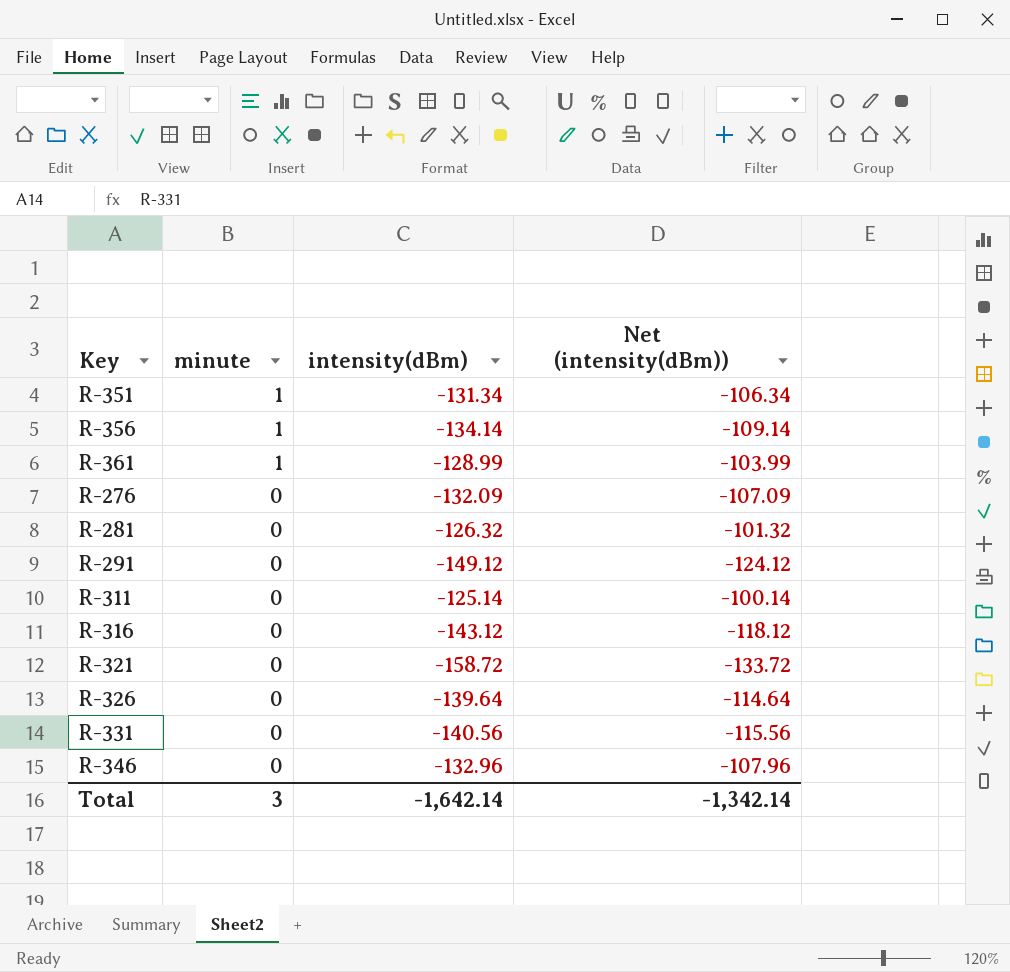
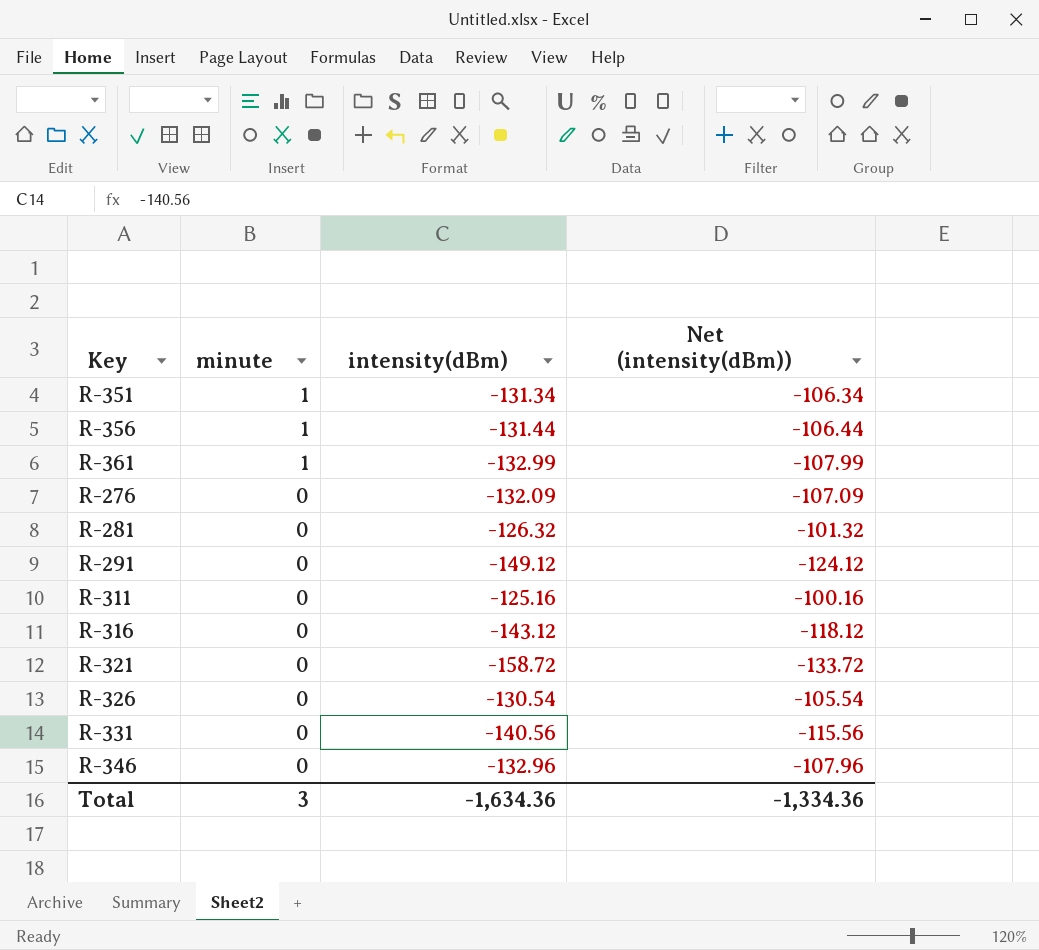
R-356 | intensity(dBm): -134.14 -> -131.44
R-356 | Net (intensity(dBm)): -109.14 -> -106.44
R-361 | intensity(dBm): -128.99 -> -132.99
R-361 | Net (intensity(dBm)): -103.99 -> -107.99
R-311 | intensity(dBm): -125.14 -> -125.16
R-311 | Net (intensity(dBm)): -100.14 -> -100.16
R-326 | intensity(dBm): -139.64 -> -130.54
R-326 | Net (intensity(dBm)): -114.64 -> -105.54
Total | intensity(dBm): -1,642.14 -> -1,634.36
Total | Net (intensity(dBm)): -1,342.14 -> -1,334.36

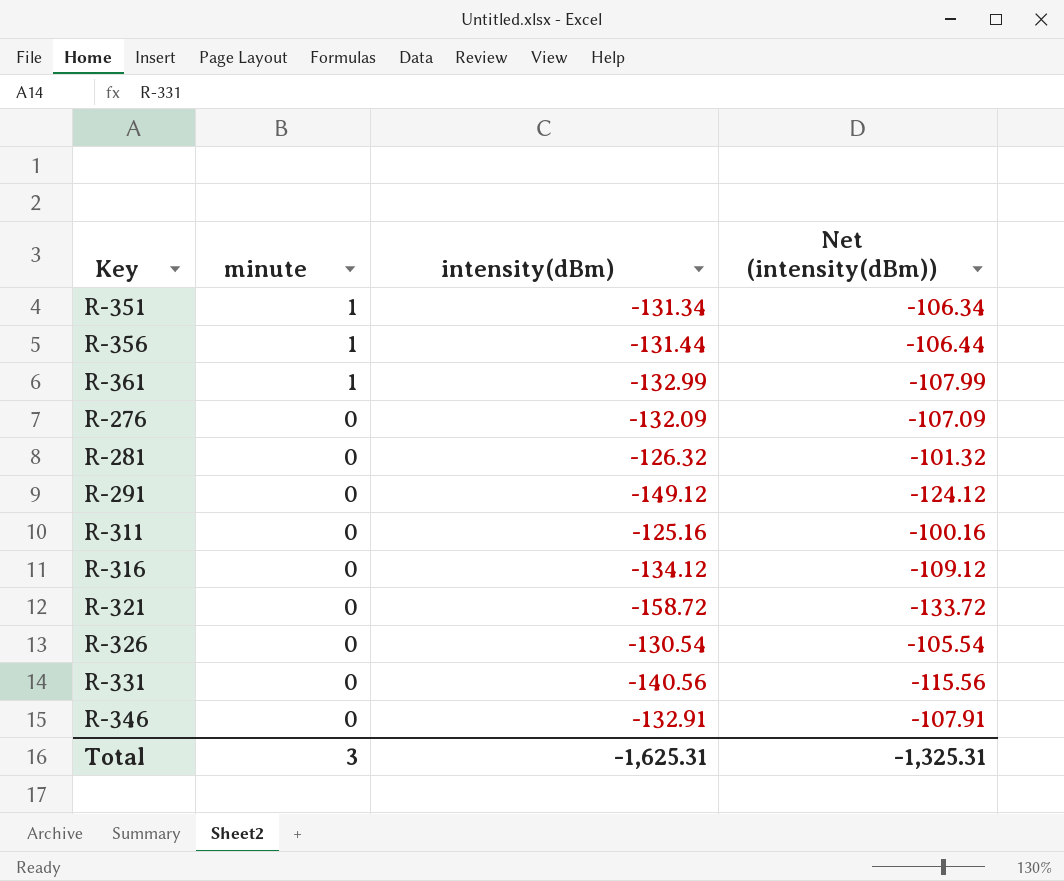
R-316 | intensity(dBm): -143.12 -> -134.12
R-316 | Net (intensity(dBm)): -118.12 -> -109.12
R-346 | intensity(dBm): -132.96 -> -132.91
R-346 | Net (intensity(dBm)): -107.96 -> -107.91
Total | intensity(dBm): -1,634.36 -> -1,625.31
Total | Net (intensity(dBm)): -1,334.36 -> -1,325.31

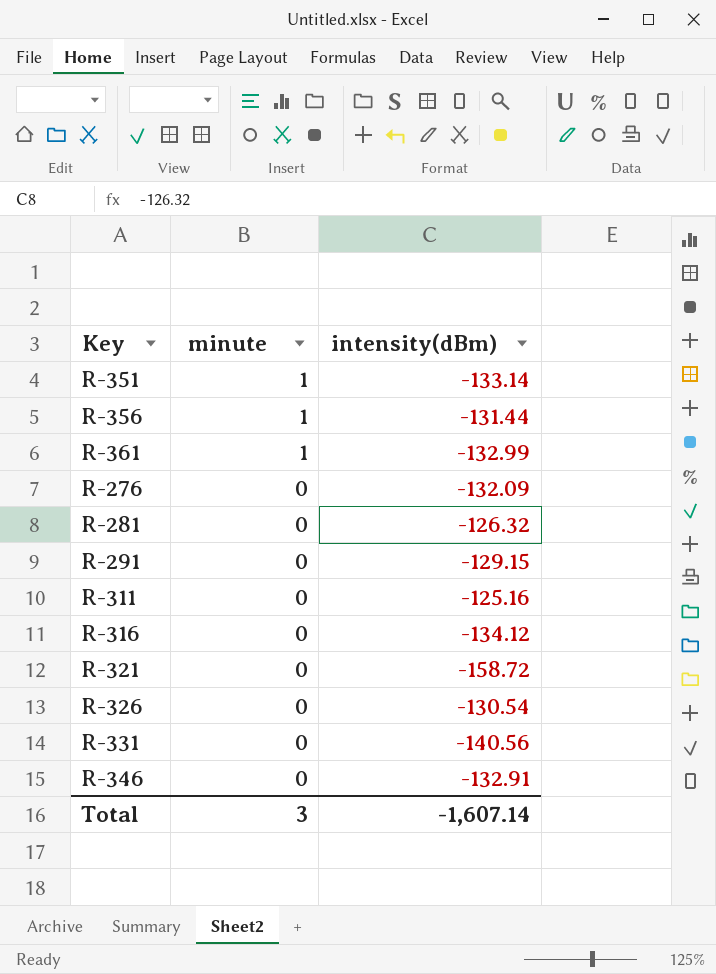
column Net (intensity(dBm)) | formula: [intensity(dBm)] + 25 -> none
R-351 | intensity(dBm): -131.34 -> -133.14
R-291 | intensity(dBm): -149.12 -> -129.15
Total | intensity(dBm): -1,625.31 -> -1,607.14

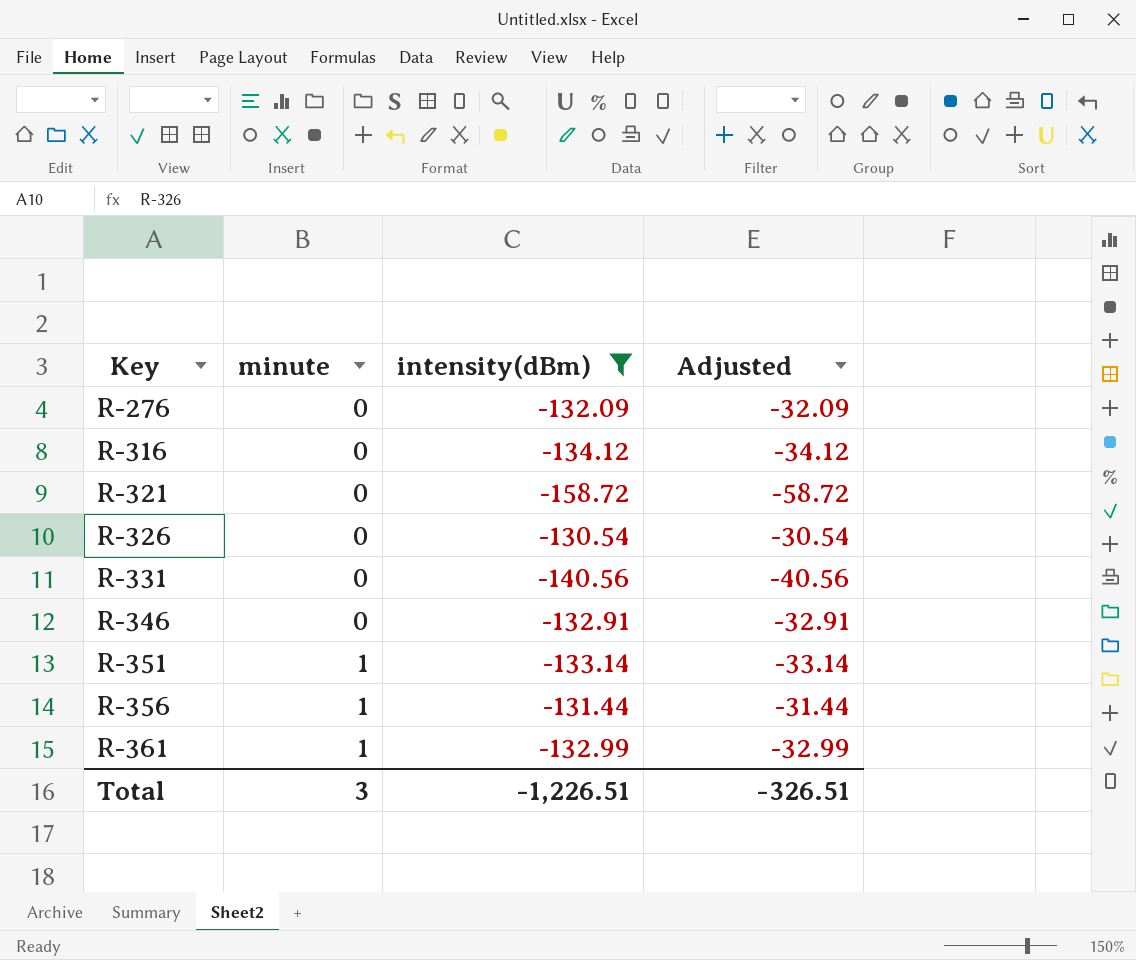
filter: none -> intensity(dBm) <= -130.54
row order: minute descending -> Key ascending
column Adjusted | formula: none -> [intensity(dBm)] + 100
Total | intensity(dBm): -1,607.14 -> -1,226.51

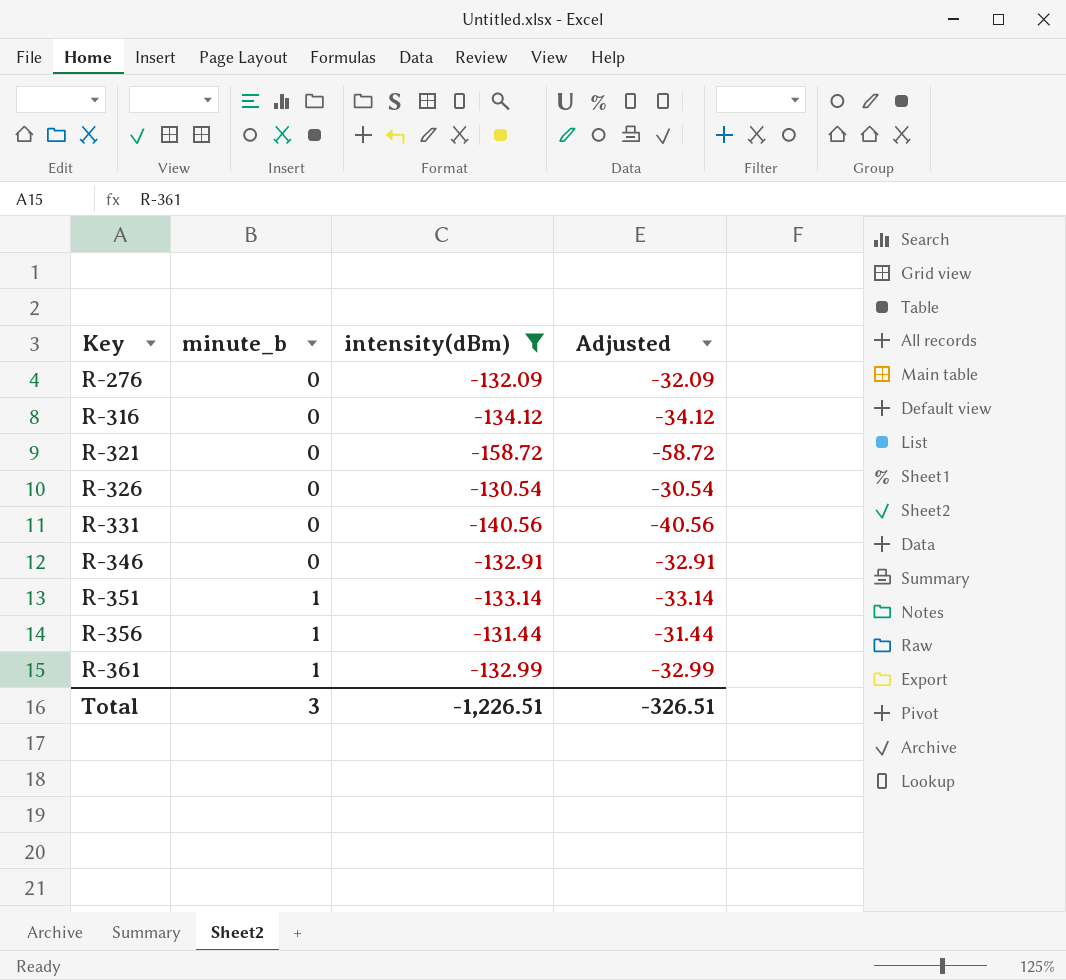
column name: minute -> minute_b

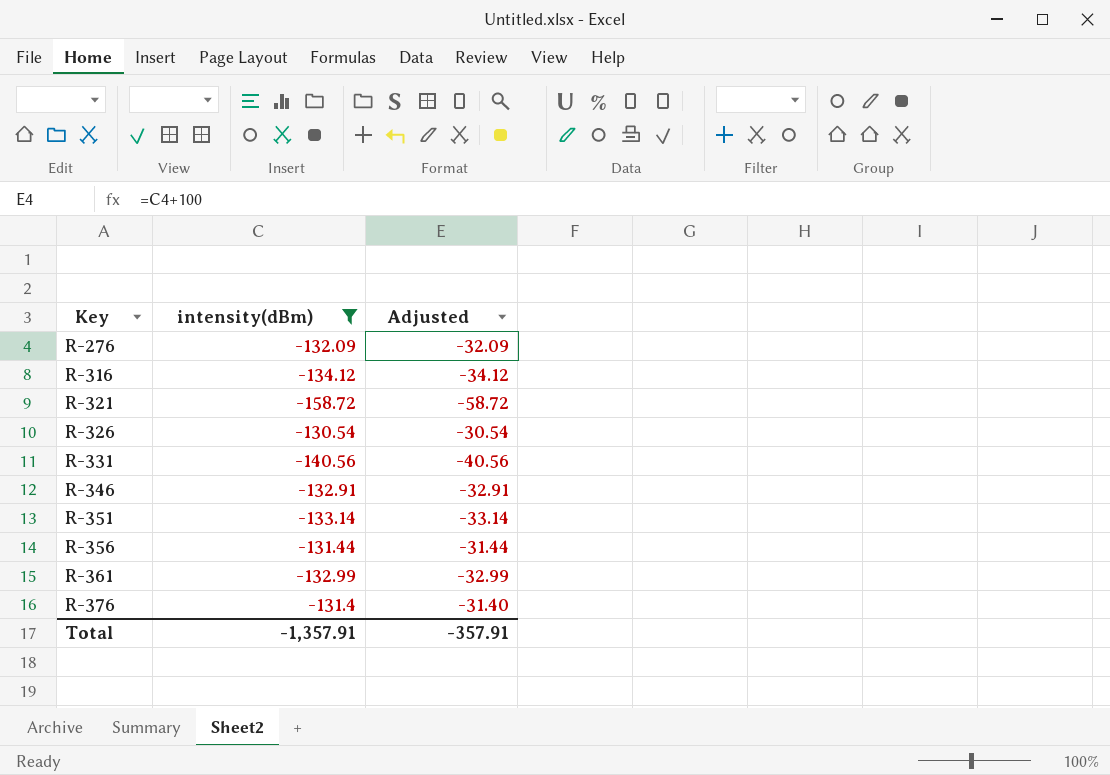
column minute_b | position: 2 -> none
row R-376: none -> -131.4 | -31.40
Total | intensity(dBm): -1,226.51 -> -1,357.91
Total | Adjusted: -326.51 -> -357.91

